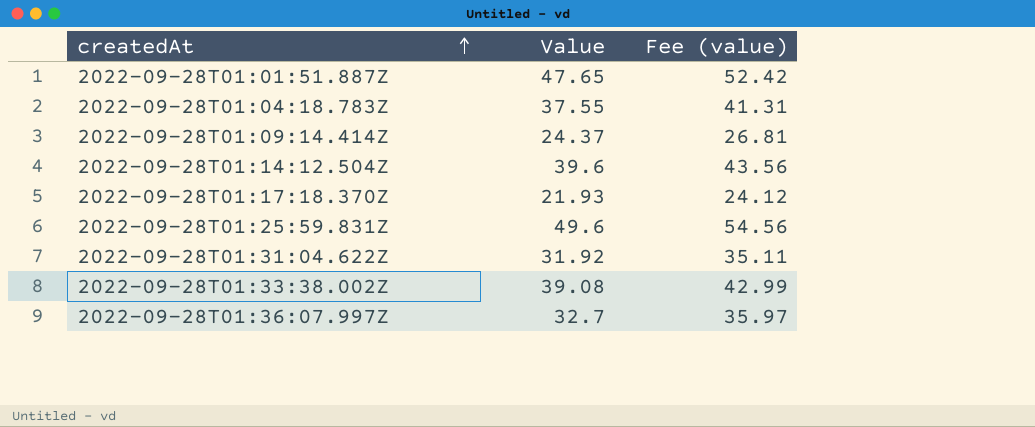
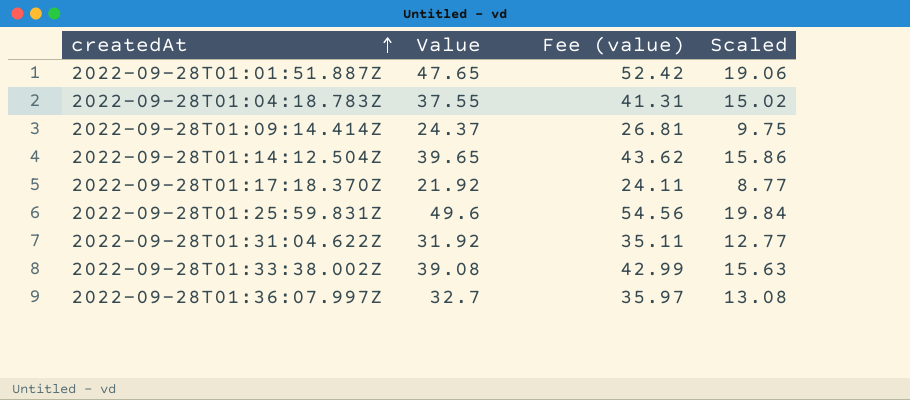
column Scaled | formula: none -> [Value] * 0.4
2022-09-28T01:14:12.504Z | Value: 39.6 -> 39.65
2022-09-28T01:14:12.504Z | Fee (value): 43.56 -> 43.62
2022-09-28T01:17:18.370Z | Value: 21.93 -> 21.92
2022-09-28T01:17:18.370Z | Fee (value): 24.12 -> 24.11

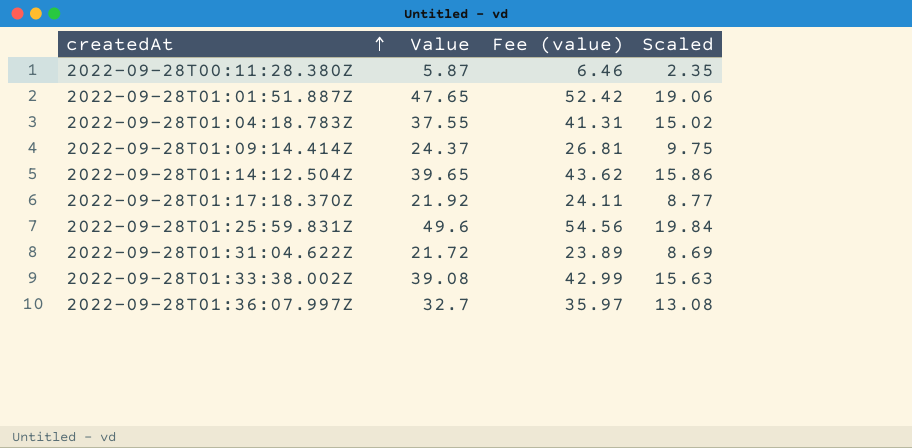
row 2022-09-28T00:11:28.380Z: none -> 5.87 | 6.46 | 2.35
2022-09-28T01:31:04.622Z | Value: 31.92 -> 21.72
2022-09-28T01:31:04.622Z | Fee (value): 35.11 -> 23.89
2022-09-28T01:31:04.622Z | Scaled: 12.77 -> 8.69

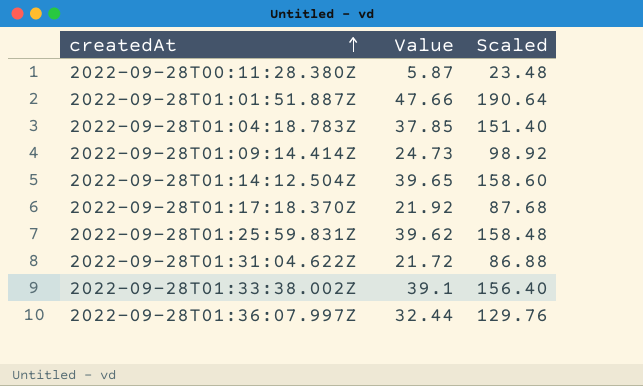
column Fee (value) | formula: [Value] * 1.1 -> none
column Scaled | formula: [Value] * 0.4 -> [Value] * 4
2022-09-28T01:01:51.887Z | Value: 47.65 -> 47.66
2022-09-28T01:04:18.783Z | Value: 37.55 -> 37.85
2022-09-28T01:09:14.414Z | Value: 24.37 -> 24.73
2022-09-28T01:25:59.831Z | Value: 49.6 -> 39.62
2022-09-28T01:33:38.002Z | Value: 39.08 -> 39.1
2022-09-28T01:36:07.997Z | Value: 32.7 -> 32.44

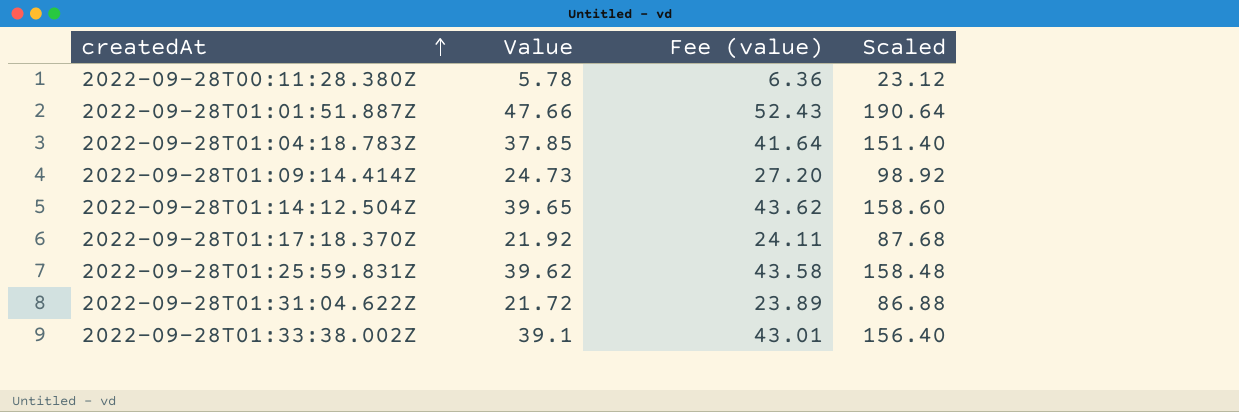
column Fee (value) | formula: none -> [Value] * 1.1
row 2022-09-28T01:36:07.997Z: 32.44 | 129.76 -> none
2022-09-28T00:11:28.380Z | Value: 5.87 -> 5.78
2022-09-28T00:11:28.380Z | Scaled: 23.48 -> 23.12

